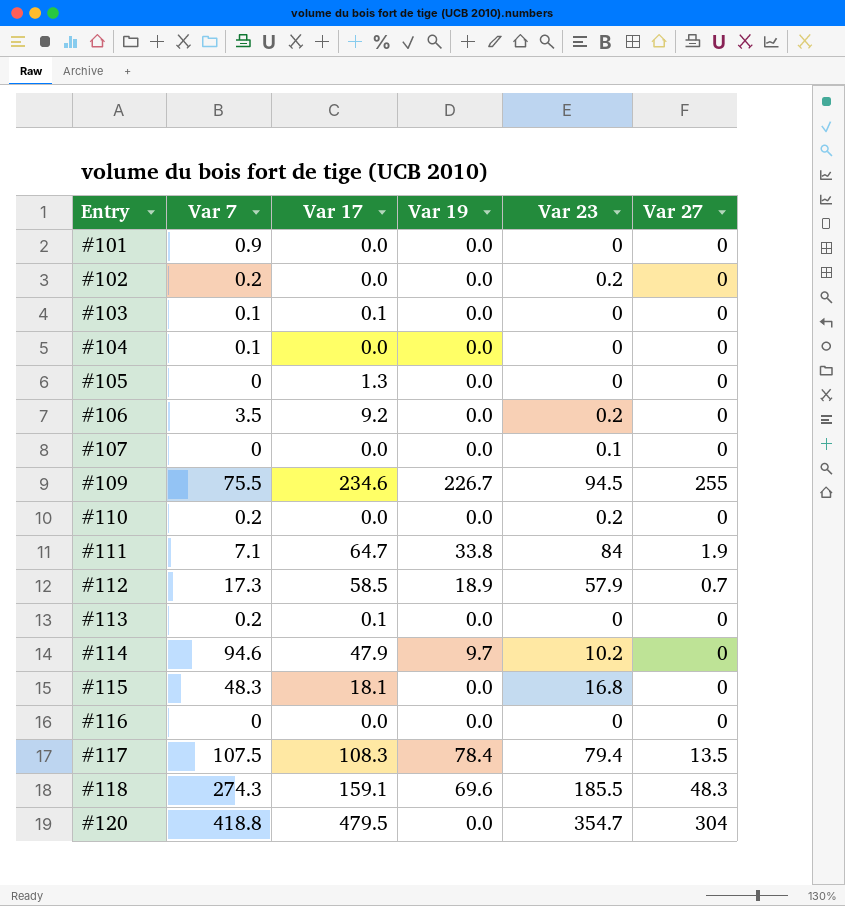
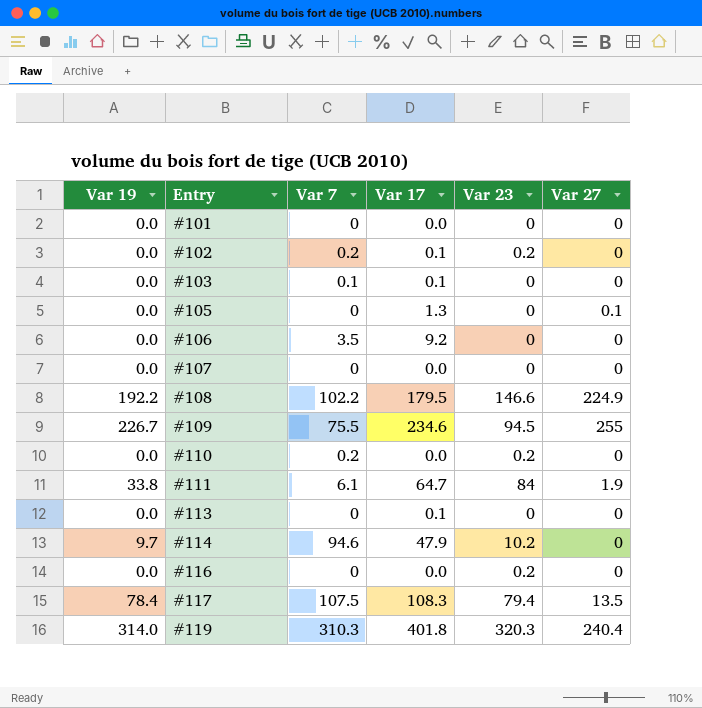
column Var 19 | position: 4 -> 1
row #104: 0.1 | 0.0 | 0.0 | 0 | 0 -> none
row #112: 17.3 | 58.5 | 18.9 | 57.9 | 0.7 -> none
row #115: 48.3 | 18.1 | 0.0 | 16.8 | 0 -> none
row #118: 274.3 | 159.1 | 69.6 | 185.5 | 48.3 -> none
row #120: 418.8 | 479.5 | 0.0 | 354.7 | 304 -> none
#101 | Var 7: 0.9 -> 0
#102 | Var 17: 0.0 -> 0.1
#105 | Var 27: 0 -> 0.1
#106 | Var 23: 0.2 -> 0
#107 | Var 23: 0.1 -> 0
row #108: none -> 192.2 | 102.2 | 179.5 | 146.6 | 224.9
#111 | Var 7: 7.1 -> 6.1
#113 | Var 7: 0.2 -> 0
#116 | Var 23: 0 -> 0.2
row #119: none -> 314.0 | 310.3 | 401.8 | 320.3 | 240.4

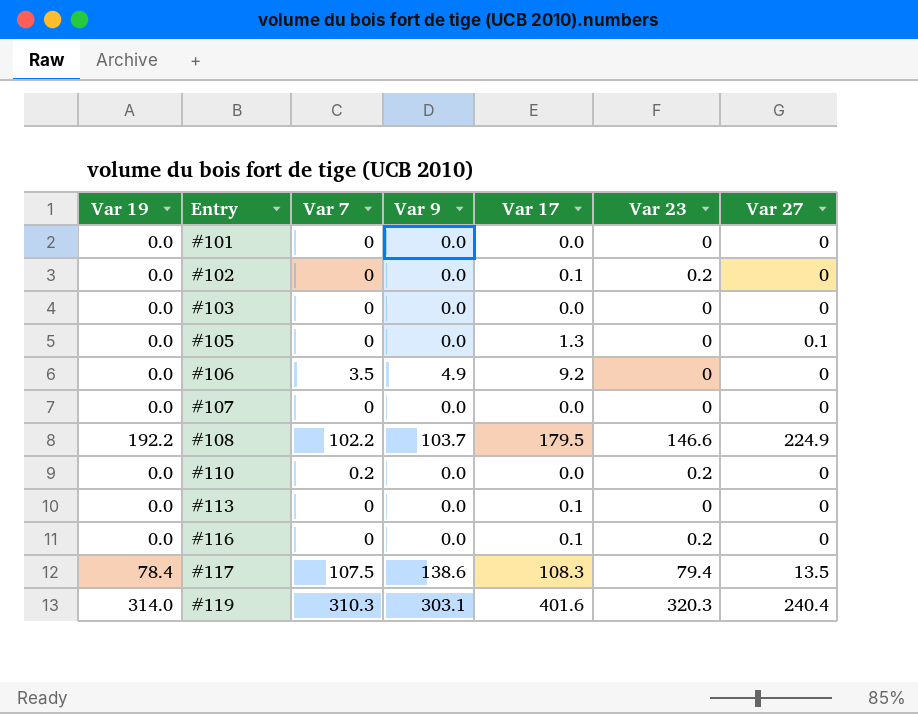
column Var 9 | position: none -> 4
row #109: 226.7 | 75.5 | 234.6 | 94.5 | 255 -> none
row #111: 33.8 | 6.1 | 64.7 | 84 | 1.9 -> none
row #114: 9.7 | 94.6 | 47.9 | 10.2 | 0 -> none
#102 | Var 7: 0.2 -> 0
#103 | Var 7: 0.1 -> 0
#103 | Var 17: 0.1 -> 0.0
#116 | Var 17: 0.0 -> 0.1
#119 | Var 17: 401.8 -> 401.6

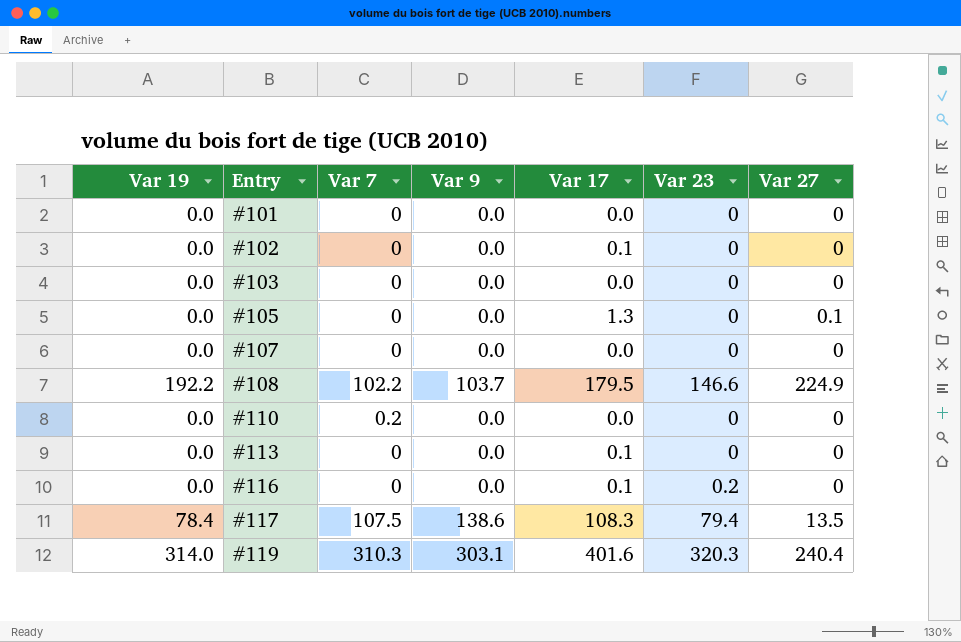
row #106: 0.0 | 3.5 | 4.9 | 9.2 | 0 | 0 -> none
#102 | Var 23: 0.2 -> 0
#110 | Var 23: 0.2 -> 0

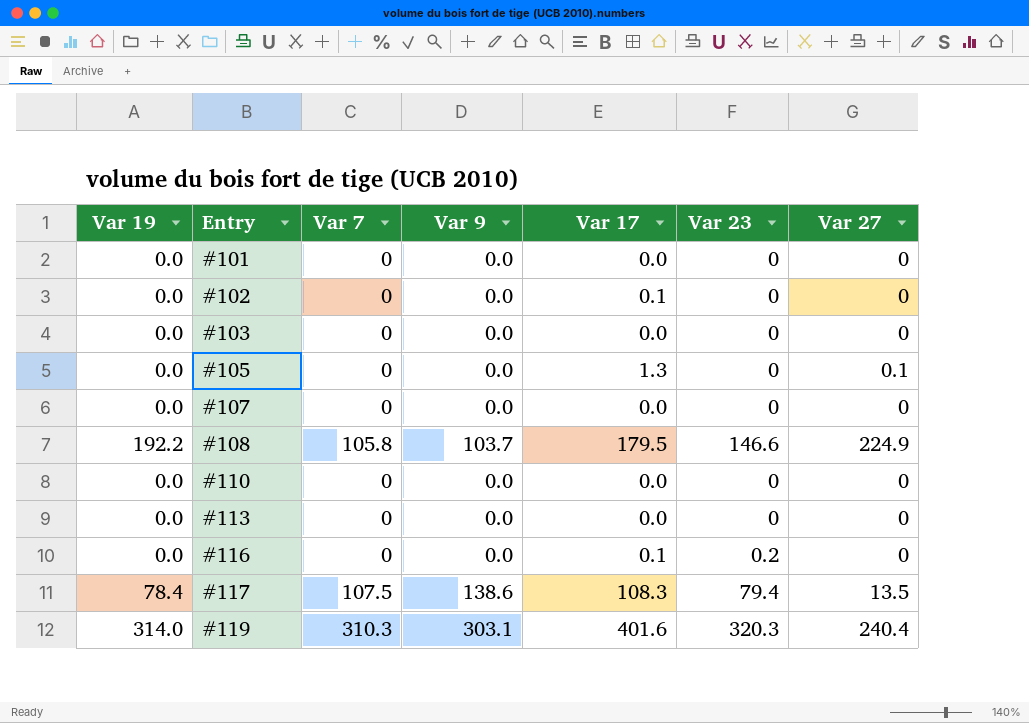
#108 | Var 7: 102.2 -> 105.8
#110 | Var 7: 0.2 -> 0
#113 | Var 17: 0.1 -> 0.0

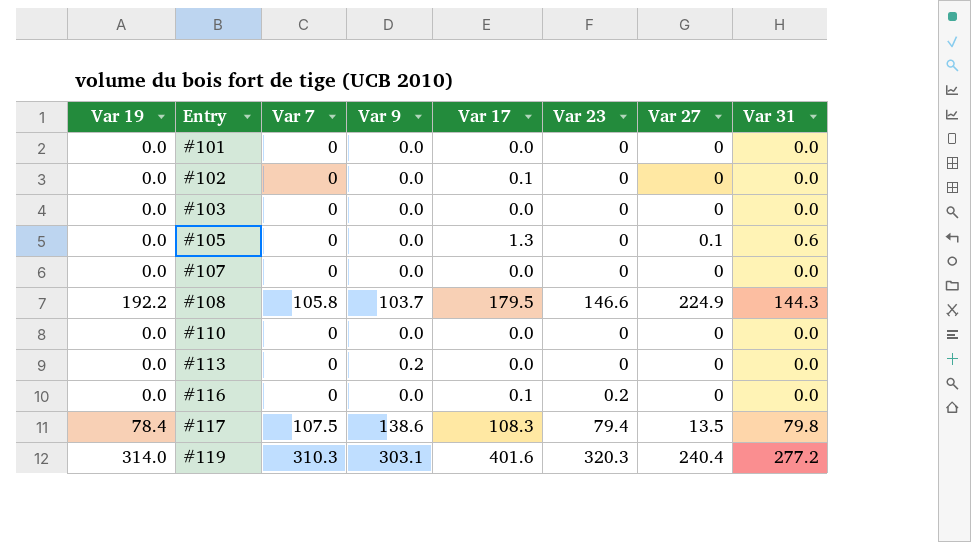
column Var 31 | position: none -> 8
#113 | Var 9: 0.0 -> 0.2

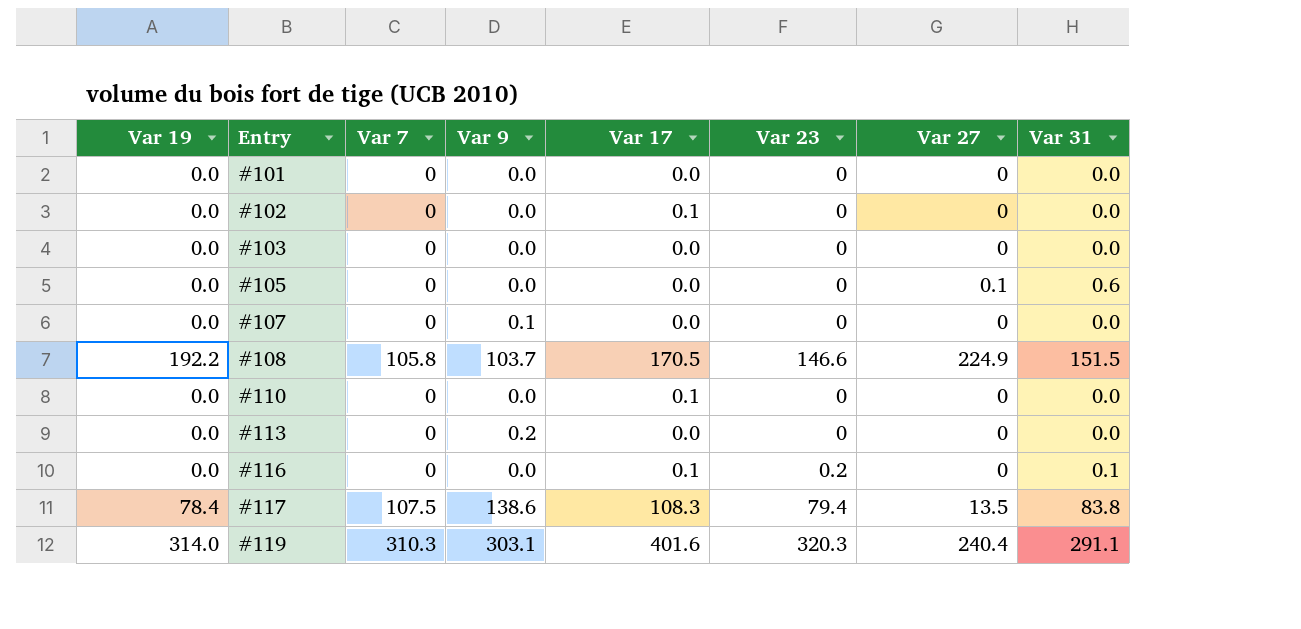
#105 | Var 17: 1.3 -> 0.0
#107 | Var 9: 0.0 -> 0.1
#108 | Var 17: 179.5 -> 170.5
#108 | Var 31: 144.3 -> 151.5
#110 | Var 17: 0.0 -> 0.1
#116 | Var 31: 0.0 -> 0.1
#117 | Var 31: 79.8 -> 83.8
#119 | Var 31: 277.2 -> 291.1

